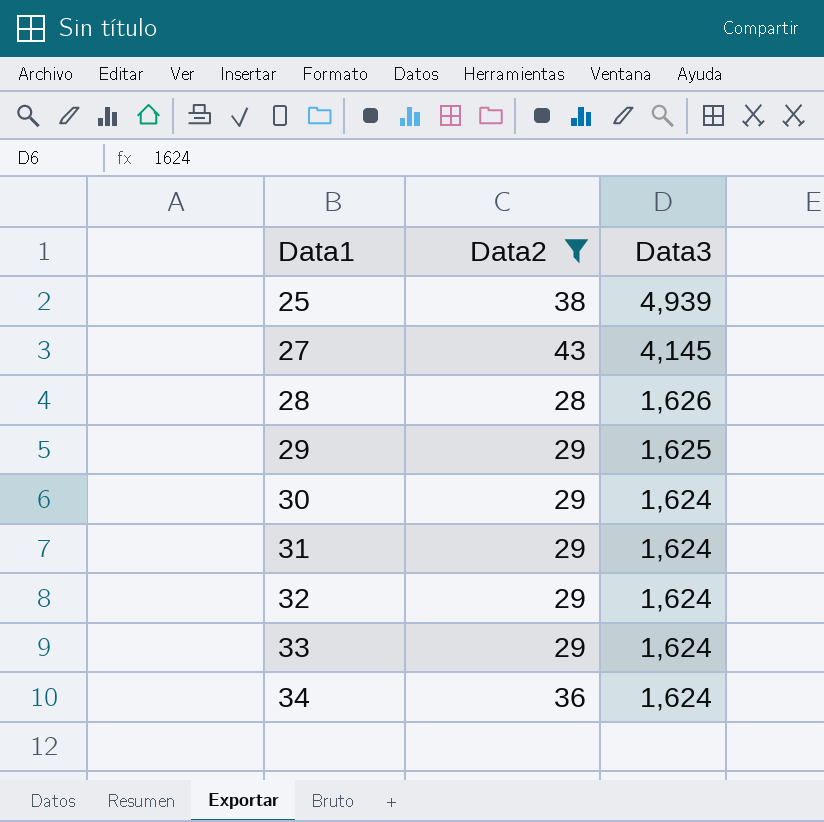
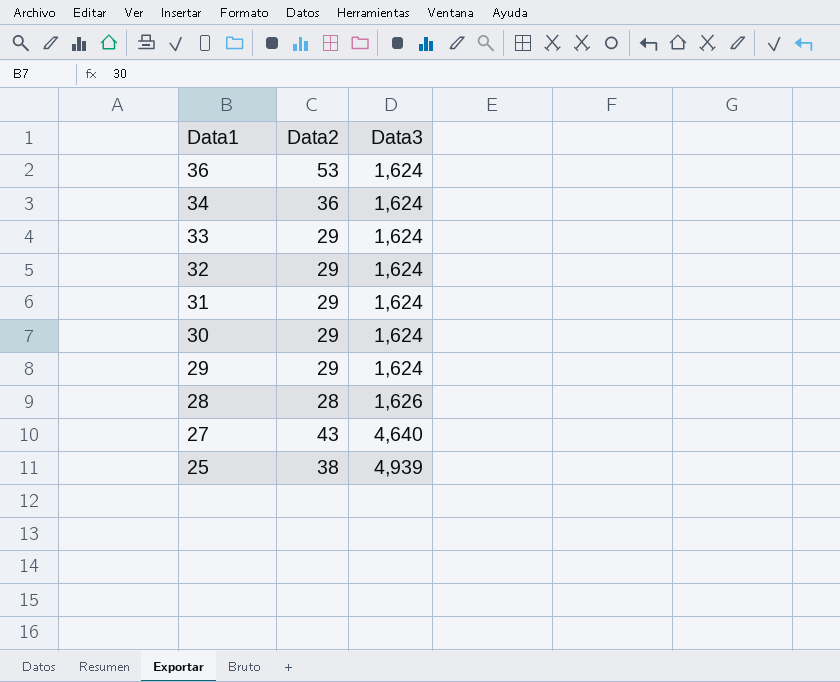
filter: Data2 != 53 -> none
row order: Data1 ascending -> Data1 descending
29 | Data3: 1,625 -> 1,624
27 | Data3: 4,145 -> 4,640

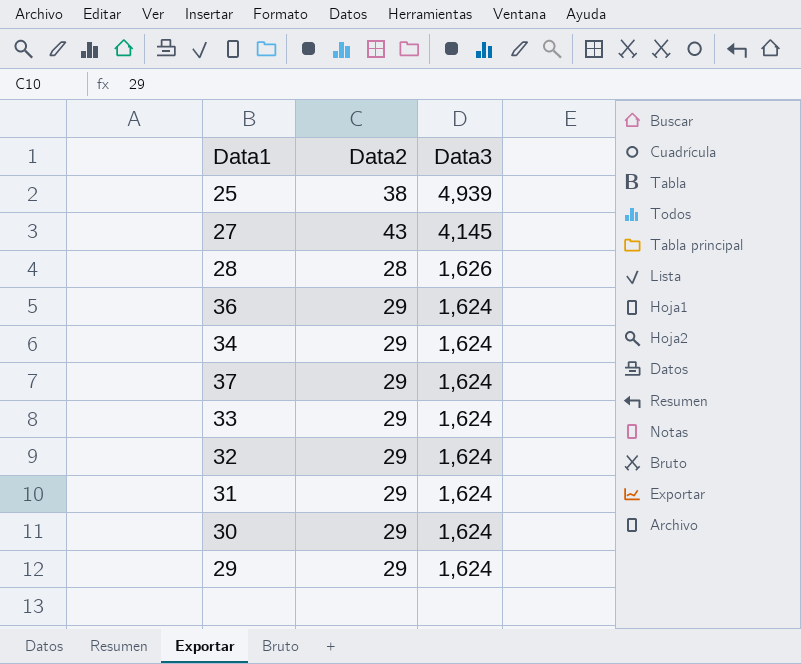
row order: Data1 descending -> Data3 descending
27 | Data3: 4,640 -> 4,145
36 | Data2: 53 -> 29
34 | Data2: 36 -> 29
row 37: none -> 29 | 1,624

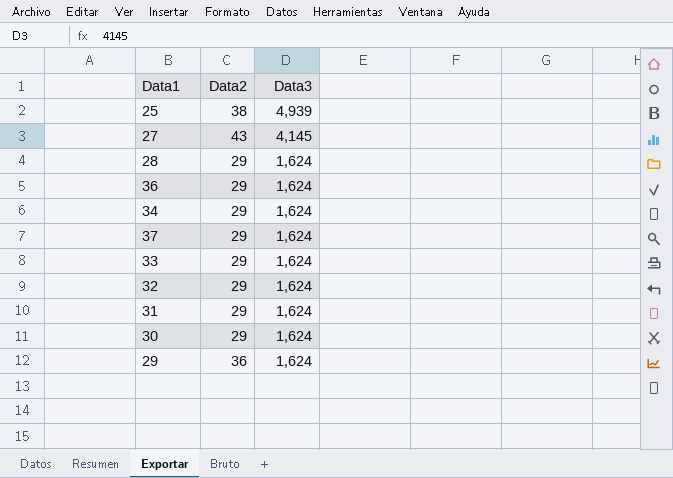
28 | Data2: 28 -> 29
28 | Data3: 1,626 -> 1,624
29 | Data2: 29 -> 36

